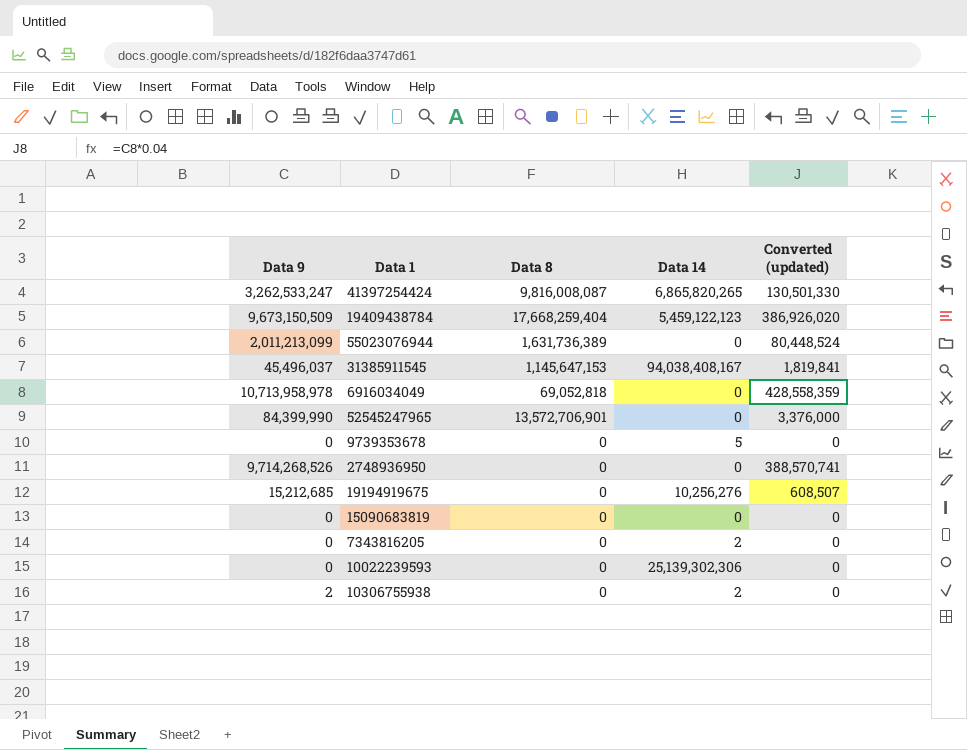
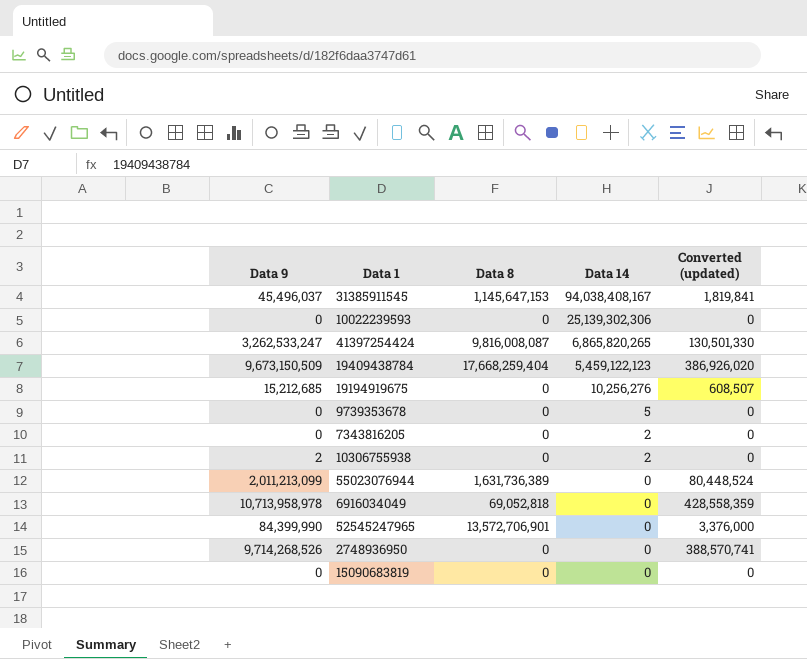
row order: none -> Data 14 descending

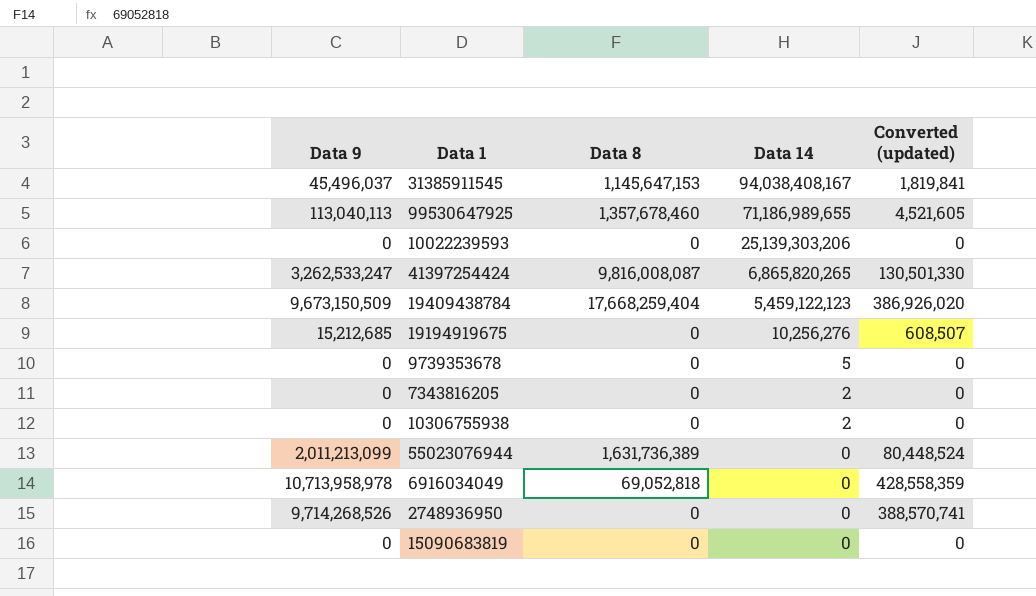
row 52545247965: 84,399,990 | 13,572,706,901 | 0 | 3,376,000 -> none
row 99530647925: none -> 113,040,113 | 1,357,678,460 | 71,186,989,655 | 4,521,605
10022239593 | Data 14: 25,139,302,306 -> 25,139,303,206
10306755938 | Data 9: 2 -> 0

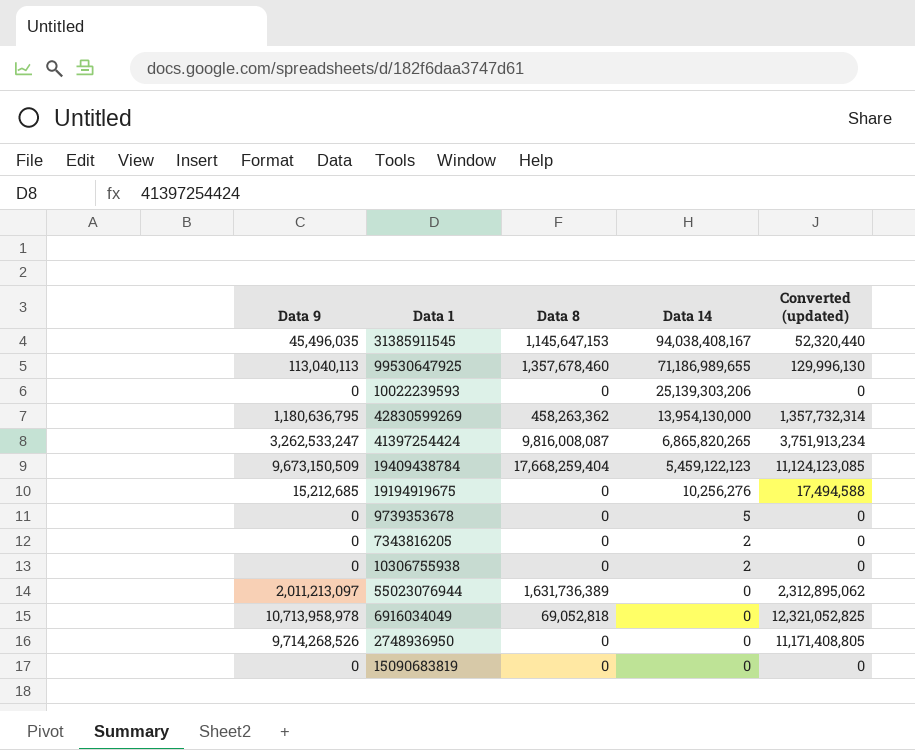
column Converted (updated) | formula: [Data 9] * 0.04 -> [Data 9] * 1.15
31385911545 | Data 9: 45,496,037 -> 45,496,035
row 42830599269: none -> 1,180,636,795 | 458,263,362 | 13,954,130,000 | 1,357,732,314
55023076944 | Data 9: 2,011,213,099 -> 2,011,213,097

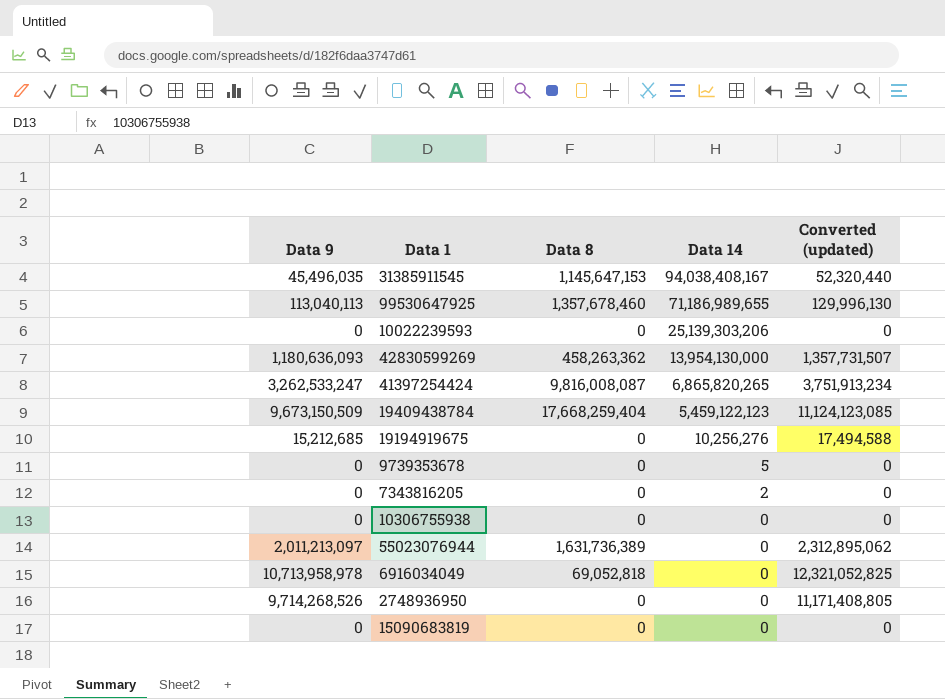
42830599269 | Data 9: 1,180,636,795 -> 1,180,636,093
42830599269 | Converted (updated): 1,357,732,314 -> 1,357,731,507
10306755938 | Data 14: 2 -> 0

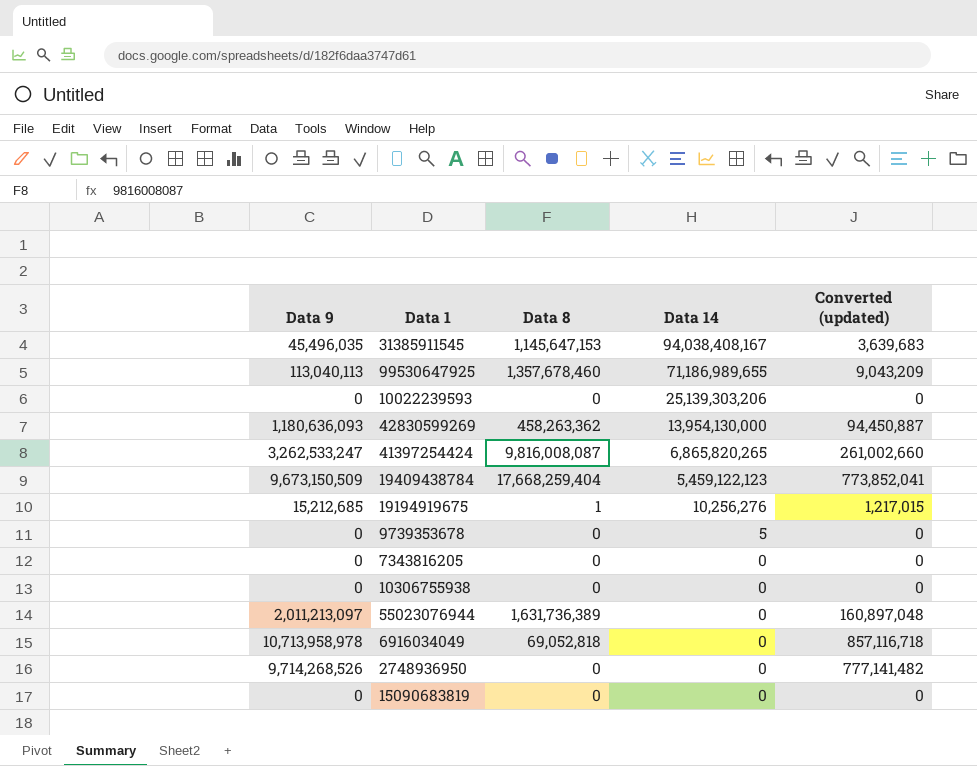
column Converted (updated) | formula: [Data 9] * 1.15 -> [Data 9] * 0.08
19194919675 | Data 8: 0 -> 1
7343816205 | Data 14: 2 -> 0

